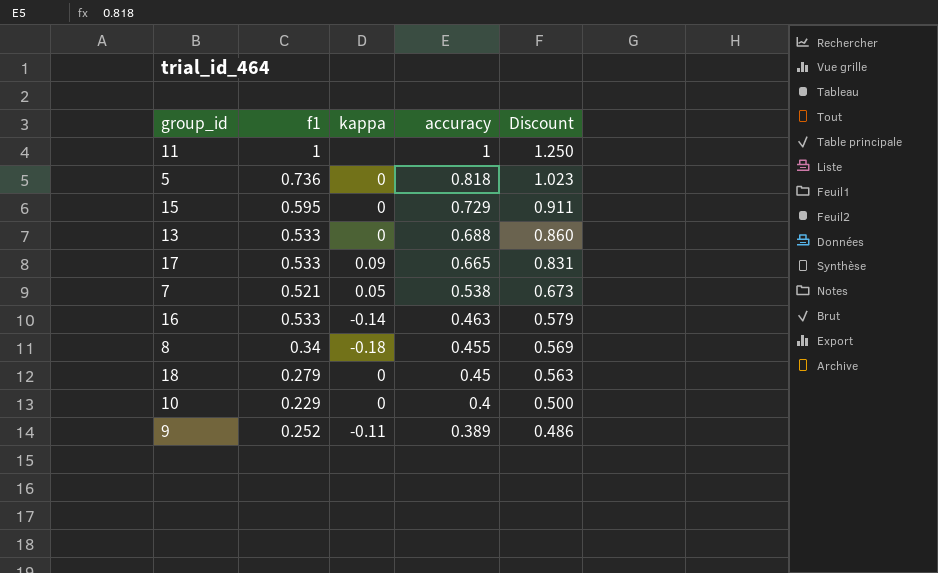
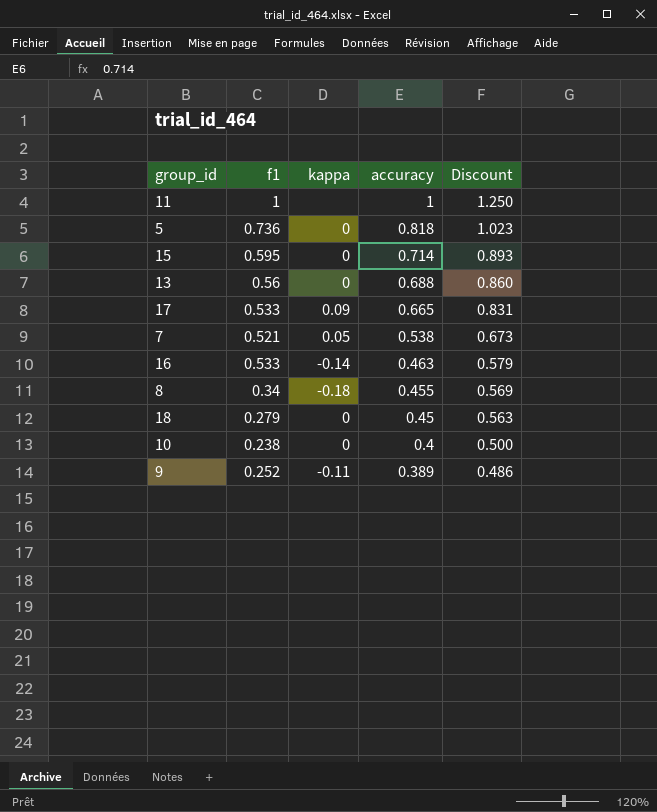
15 | accuracy: 0.729 -> 0.714
15 | Discount: 0.911 -> 0.893
13 | f1: 0.533 -> 0.56
10 | f1: 0.229 -> 0.238

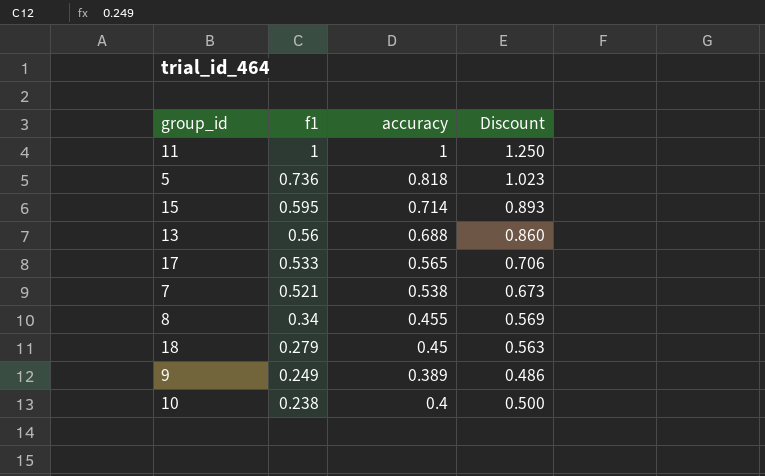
row order: accuracy descending -> f1 descending
column kappa | position: 3 -> none
row 16: 0.533 | -0.14 | 0.463 | 0.579 -> none
17 | accuracy: 0.665 -> 0.565
17 | Discount: 0.831 -> 0.706
9 | f1: 0.252 -> 0.249

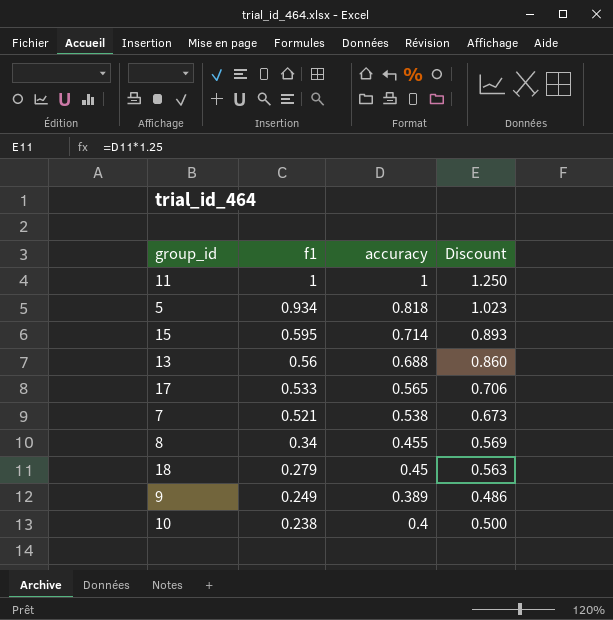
5 | f1: 0.736 -> 0.934

